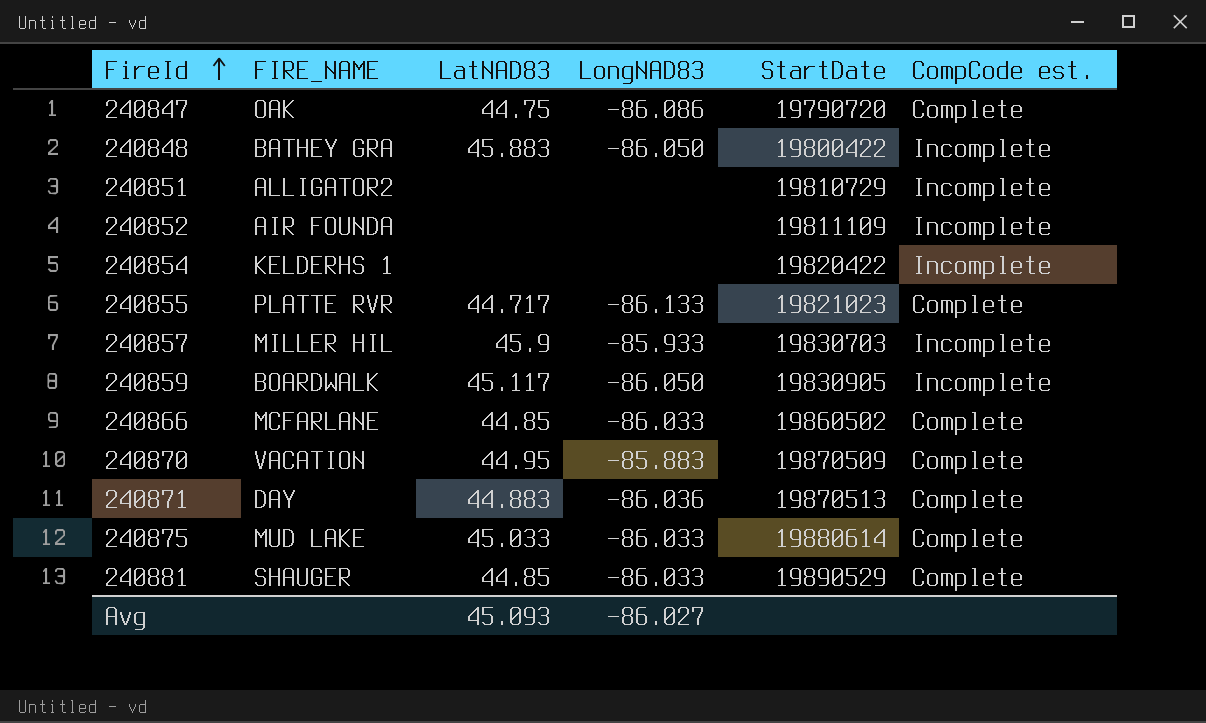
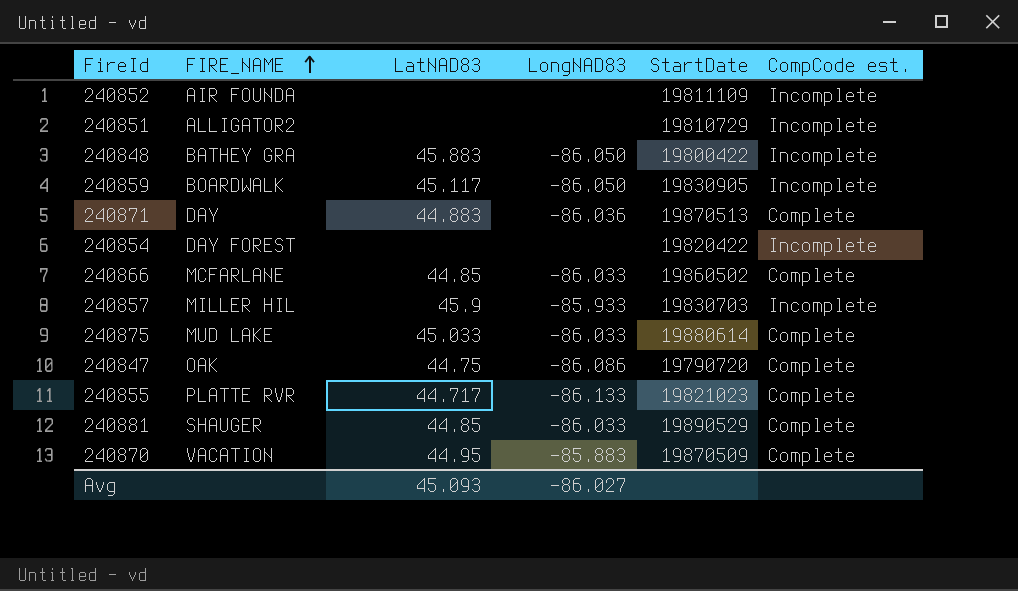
row order: FireId ascending -> FIRE_NAME ascending
240854 | FIRE_NAME: KELDERHS 1 -> DAY FOREST

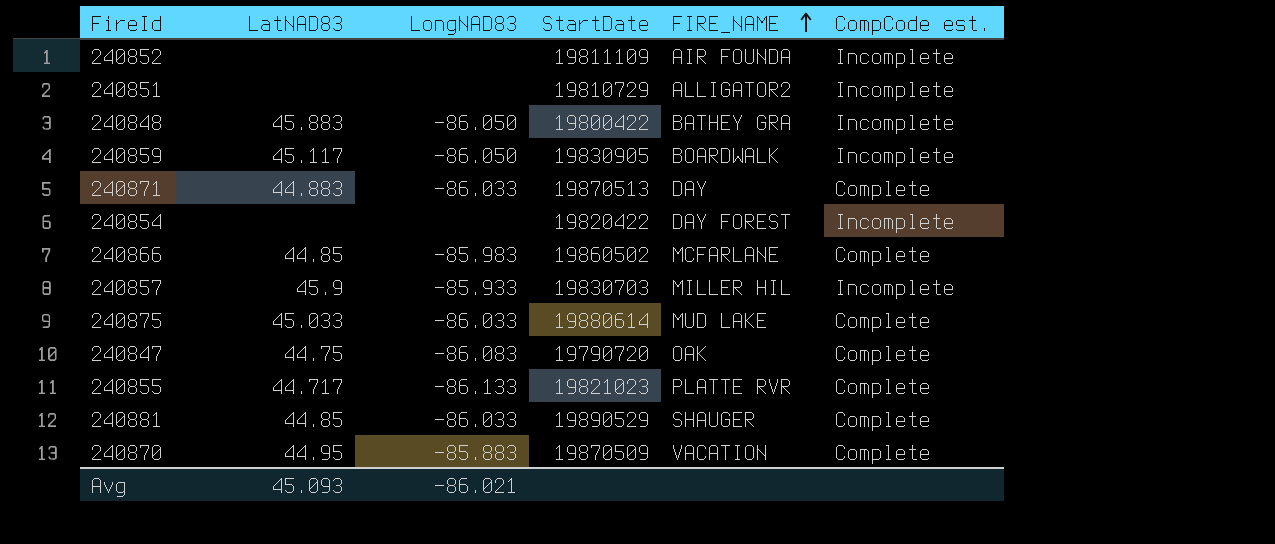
column FIRE_NAME | position: 2 -> 5
240871 | LongNAD83: -86.036 -> -86.033
240866 | LongNAD83: -86.033 -> -85.983
240847 | LongNAD83: -86.086 -> -86.083
Avg | LongNAD83: -86.027 -> -86.021

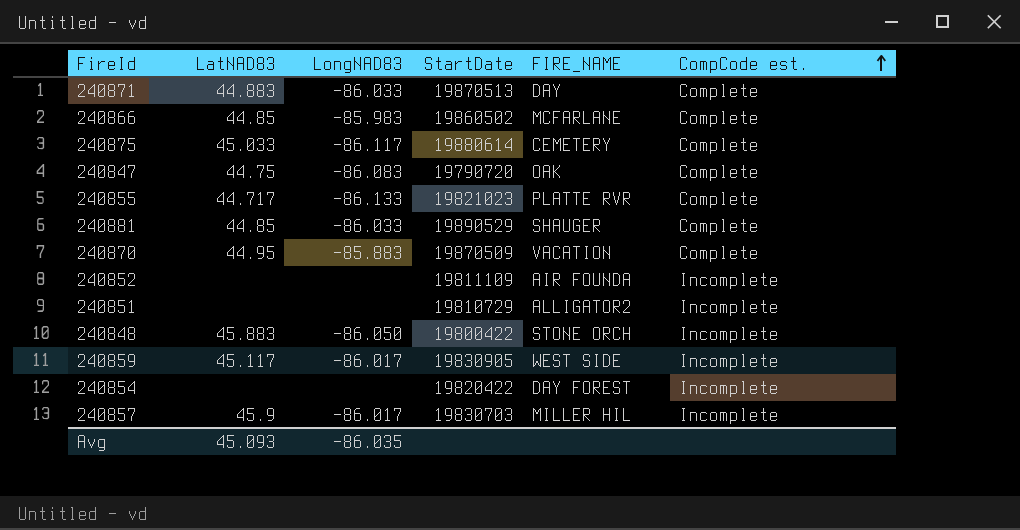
row order: FIRE_NAME ascending -> CompCode est. ascending
240875 | LongNAD83: -86.033 -> -86.117
240875 | FIRE_NAME: MUD LAKE -> CEMETERY
240848 | FIRE_NAME: BATHEY GRA -> STONE ORCH
240859 | LongNAD83: -86.050 -> -86.017
240859 | FIRE_NAME: BOARDWALK -> WEST SIDE
240857 | LongNAD83: -85.933 -> -86.017
Avg | LongNAD83: -86.021 -> -86.035

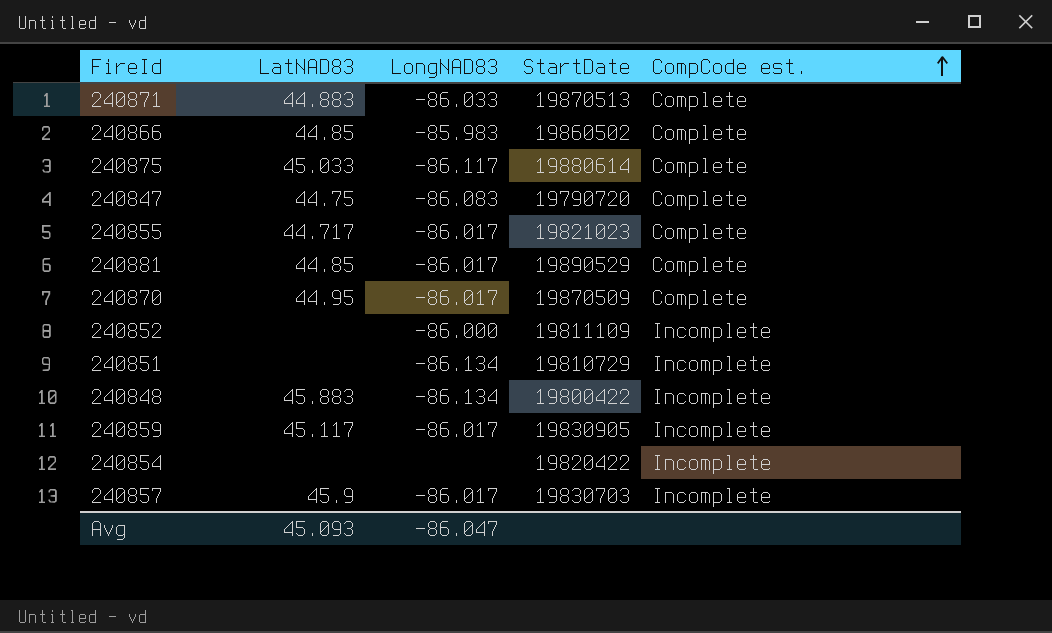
column FIRE_NAME | position: 5 -> none
240855 | LongNAD83: -86.133 -> -86.017
240881 | LongNAD83: -86.033 -> -86.017
240870 | LongNAD83: -85.883 -> -86.017
240852 | LongNAD83: none -> -86.000
240851 | LongNAD83: none -> -86.134
240848 | LongNAD83: -86.050 -> -86.134
Avg | LongNAD83: -86.035 -> -86.047

